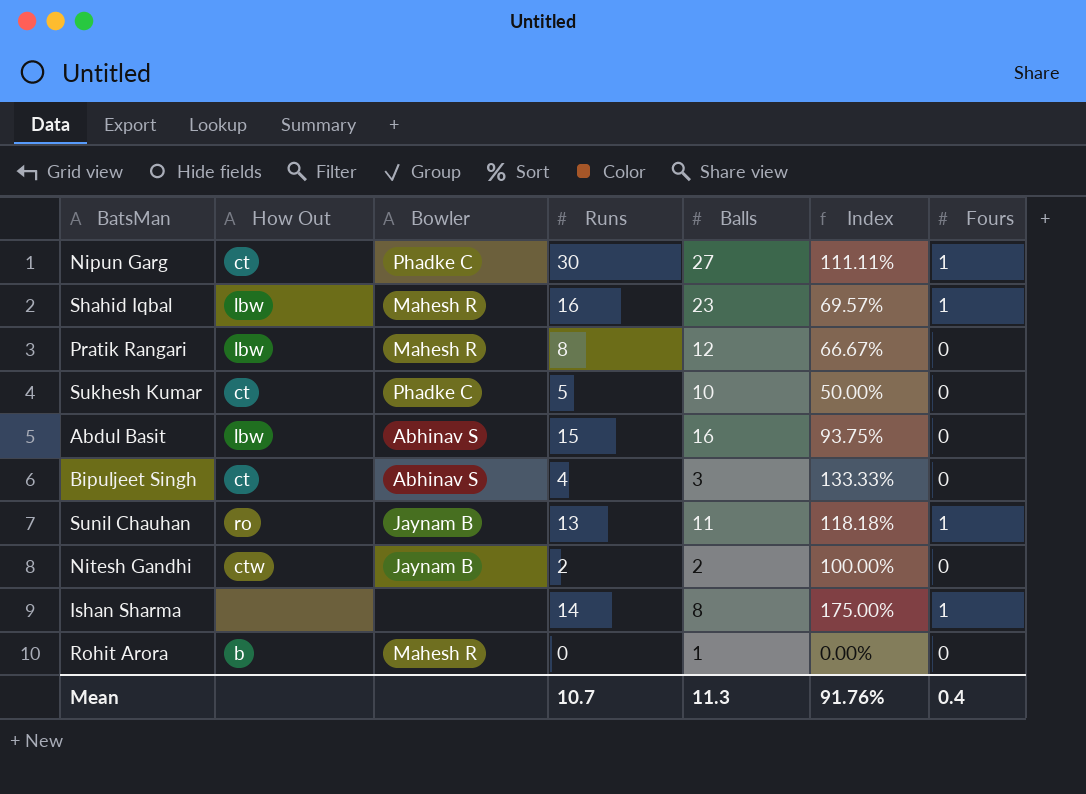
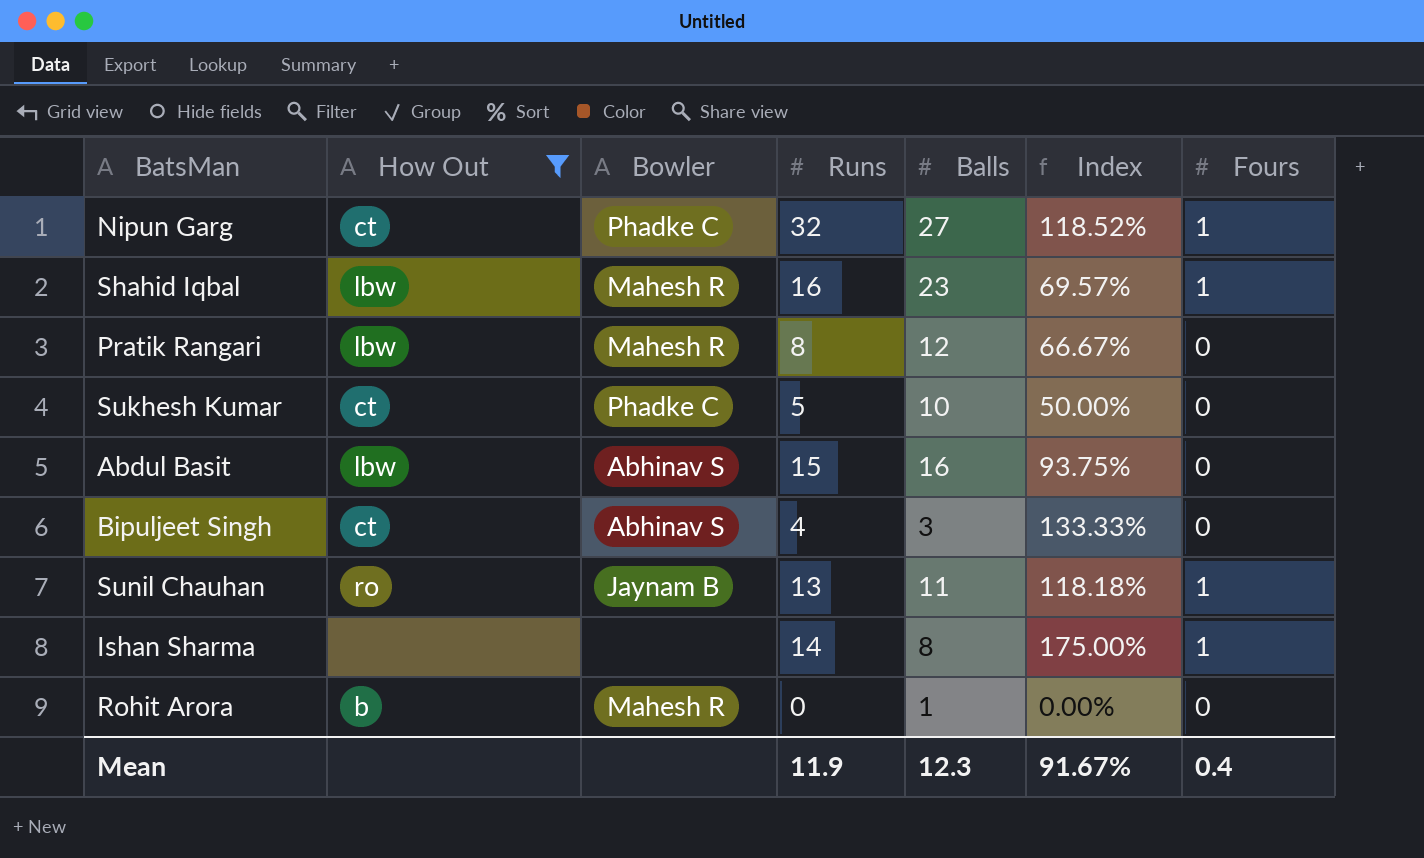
filter: none -> How Out != ctw
Nipun Garg | Runs: 30 -> 32
Nipun Garg | Index: 111.11% -> 118.52%
Mean | Runs: 10.7 -> 11.9
Mean | Balls: 11.3 -> 12.3
Mean | Index: 91.76% -> 91.67%

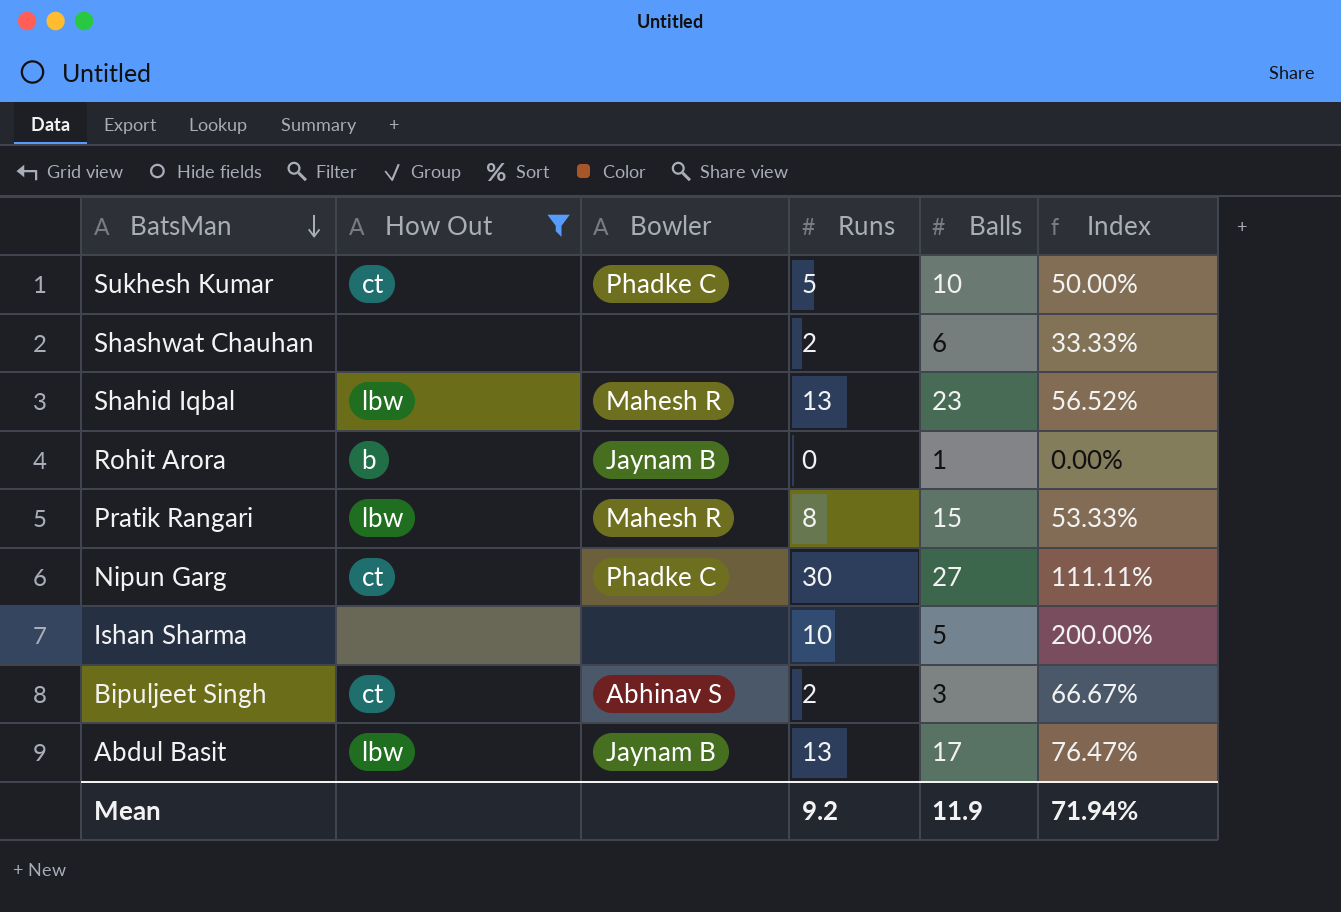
row order: none -> BatsMan descending
column Fours | position: 7 -> none
row Sunil Chauhan: ro | Jaynam B | 13 | 11 | 118.18% | 1 -> none
row Shashwat Chauhan: none -> none | none | 2 | 6 | 33.33%
Shahid Iqbal | Runs: 16 -> 13
Shahid Iqbal | Index: 69.57% -> 56.52%
Rohit Arora | Bowler: Mahesh R -> Jaynam B
Pratik Rangari | Balls: 12 -> 15
Pratik Rangari | Index: 66.67% -> 53.33%
Nipun Garg | Runs: 32 -> 30
Nipun Garg | Index: 118.52% -> 111.11%
Ishan Sharma | Runs: 14 -> 10
Ishan Sharma | Balls: 8 -> 5
Ishan Sharma | Index: 175.00% -> 200.00%
Bipuljeet Singh | Runs: 4 -> 2
Bipuljeet Singh | Index: 133.33% -> 66.67%
Abdul Basit | Bowler: Abhinav S -> Jaynam B
Abdul Basit | Runs: 15 -> 13
Abdul Basit | Balls: 16 -> 17
Abdul Basit | Index: 93.75% -> 76.47%
Mean | Runs: 11.9 -> 9.2
Mean | Balls: 12.3 -> 11.9
Mean | Index: 91.67% -> 71.94%

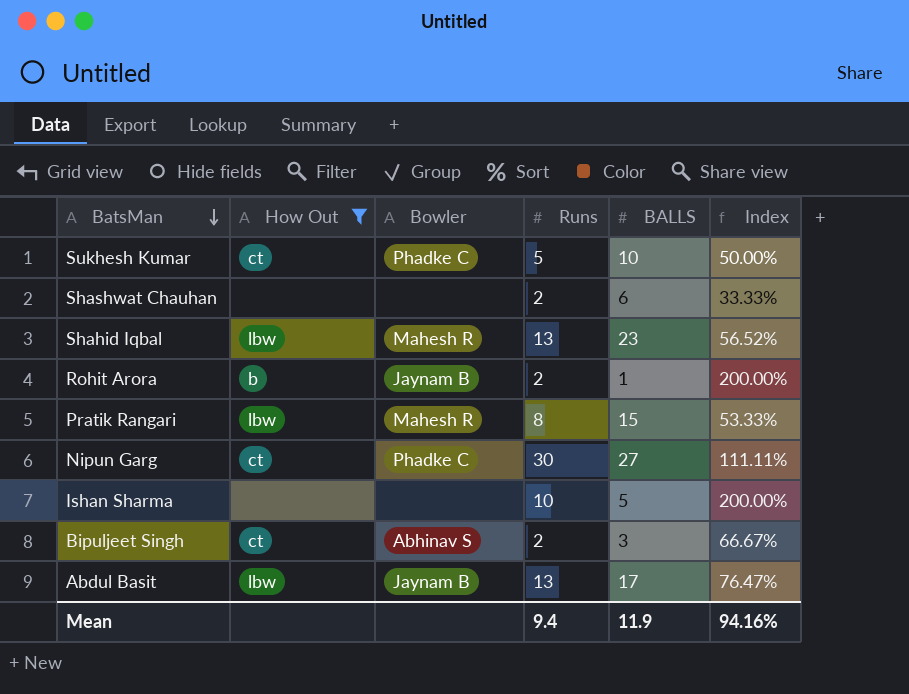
column name: Balls -> BALLS
Rohit Arora | Runs: 0 -> 2
Rohit Arora | Index: 0.00% -> 200.00%
Mean | Runs: 9.2 -> 9.4
Mean | Index: 71.94% -> 94.16%

